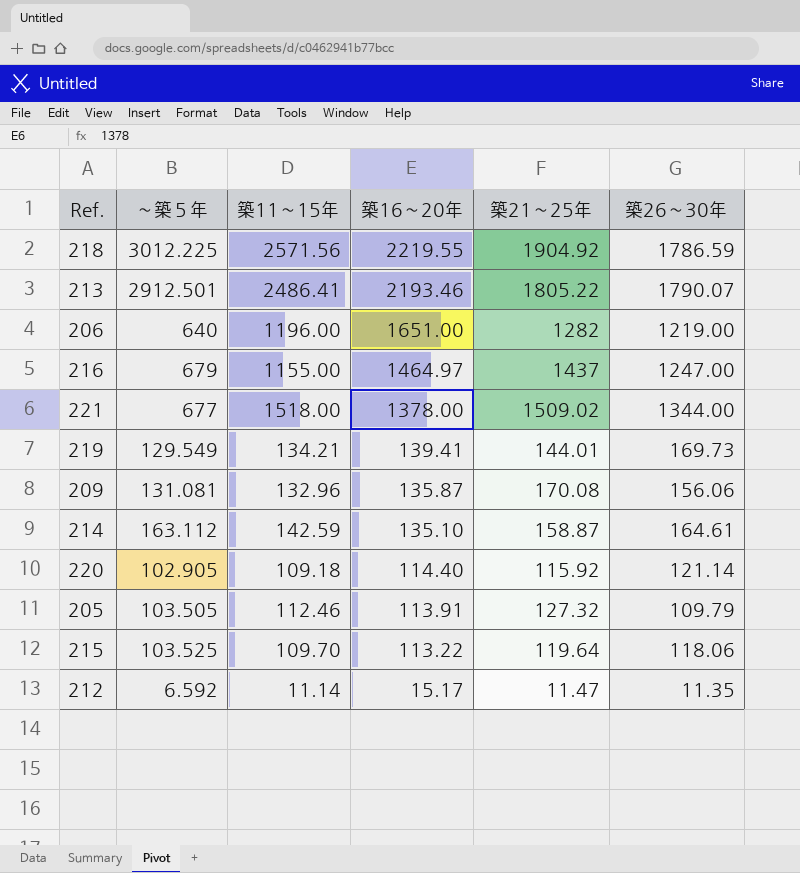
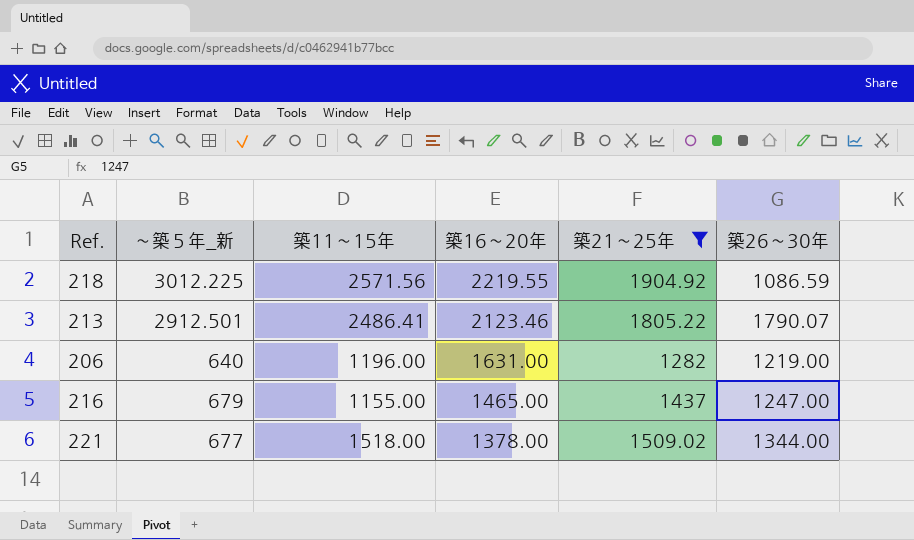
filter: none -> 築21～25年 >= 1282
column name: ～築５年 -> ～築５年_新
218 | 築26～30年: 1786.59 -> 1086.59
213 | 築16～20年: 2193.46 -> 2123.46
206 | 築16～20年: 1651.00 -> 1631.00
216 | 築16～20年: 1464.97 -> 1465.00

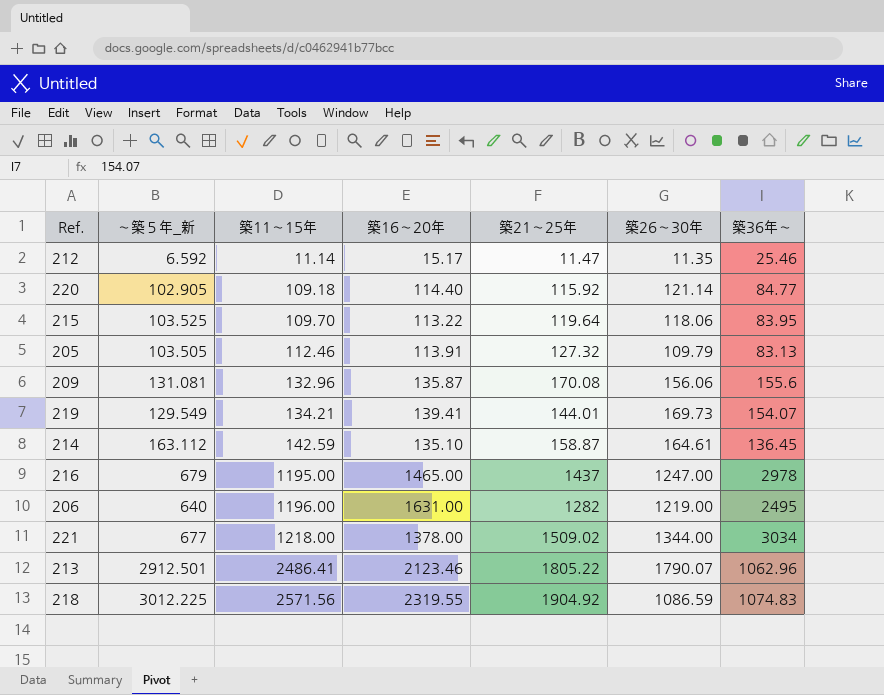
filter: 築21～25年 >= 1282 -> none
row order: 築16～20年 descending -> 築11～15年 ascending
column 築36年～ | position: none -> 7
216 | 築11～15年: 1155.00 -> 1195.00
221 | 築11～15年: 1518.00 -> 1218.00
218 | 築16～20年: 2219.55 -> 2319.55

